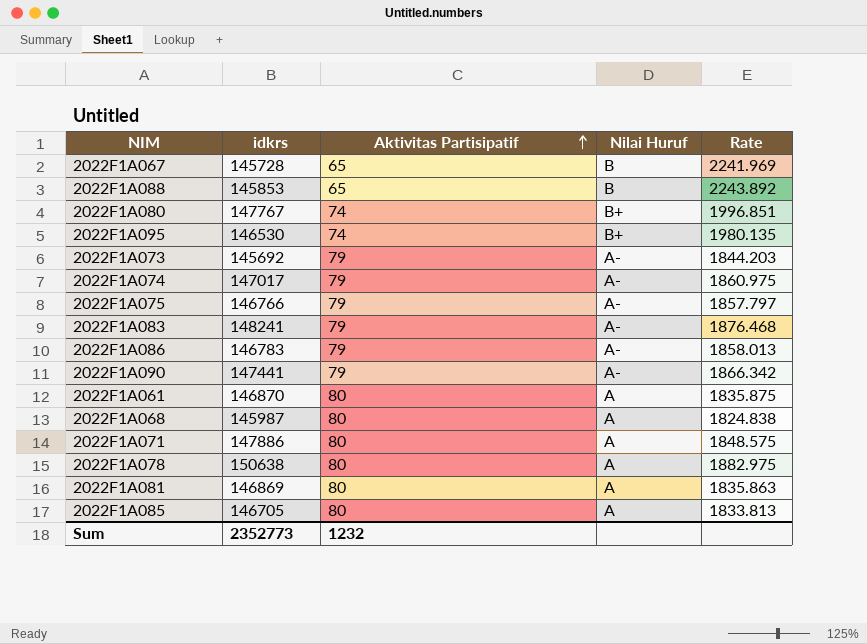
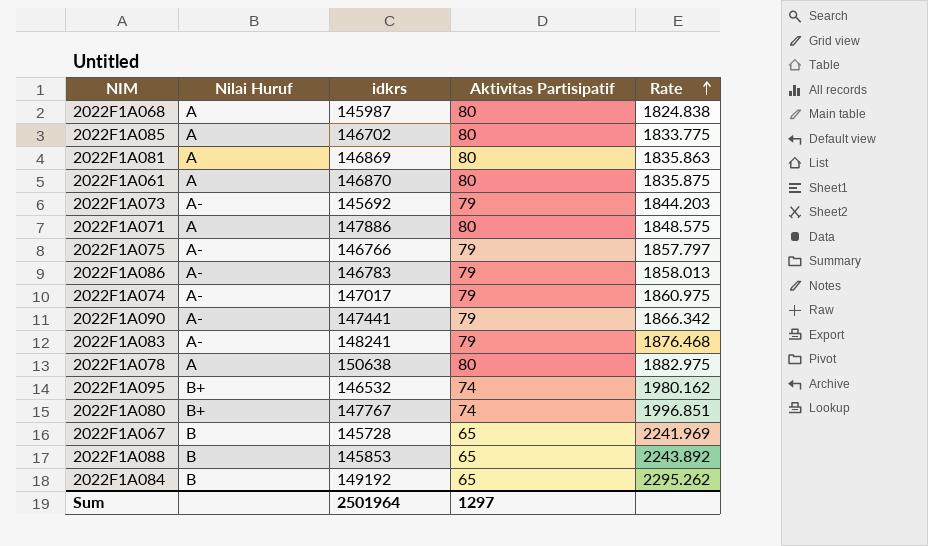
row order: Aktivitas Partisipatif ascending -> Rate ascending
column Nilai Huruf | position: 4 -> 2
2022F1A085 | idkrs: 146705 -> 146702
2022F1A085 | Rate: 1833.813 -> 1833.775
2022F1A095 | idkrs: 146530 -> 146532
2022F1A095 | Rate: 1980.135 -> 1980.162
row 2022F1A084: none -> B | 149192 | 65 | 2295.262
Sum | idkrs: 2352773 -> 2501964
Sum | Aktivitas Partisipatif: 1232 -> 1297

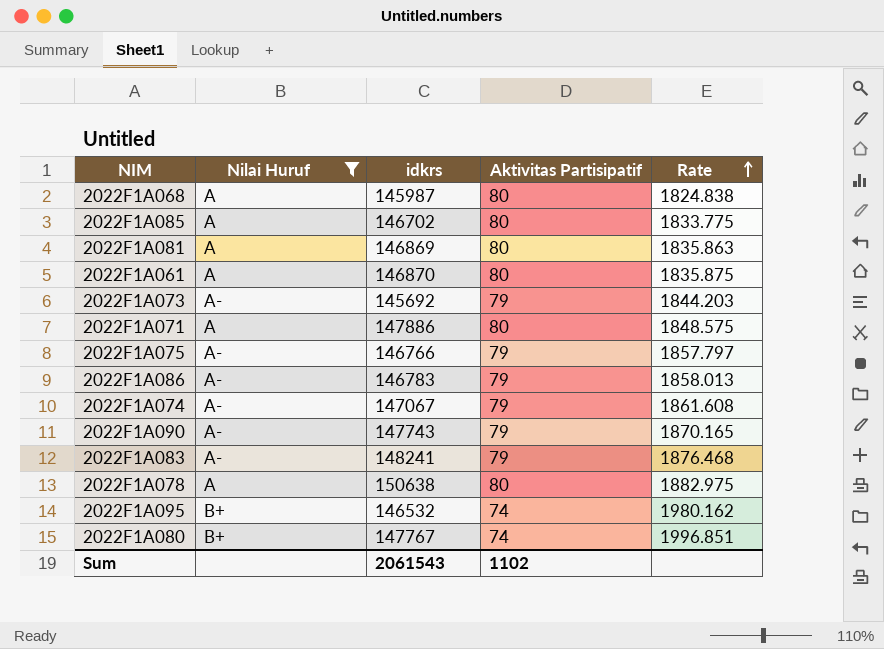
filter: none -> Nilai Huruf != B
2022F1A074 | idkrs: 147017 -> 147067
2022F1A074 | Rate: 1860.975 -> 1861.608
2022F1A090 | idkrs: 147441 -> 147743
2022F1A090 | Rate: 1866.342 -> 1870.165
Sum | idkrs: 2501964 -> 2061543
Sum | Aktivitas Partisipatif: 1297 -> 1102

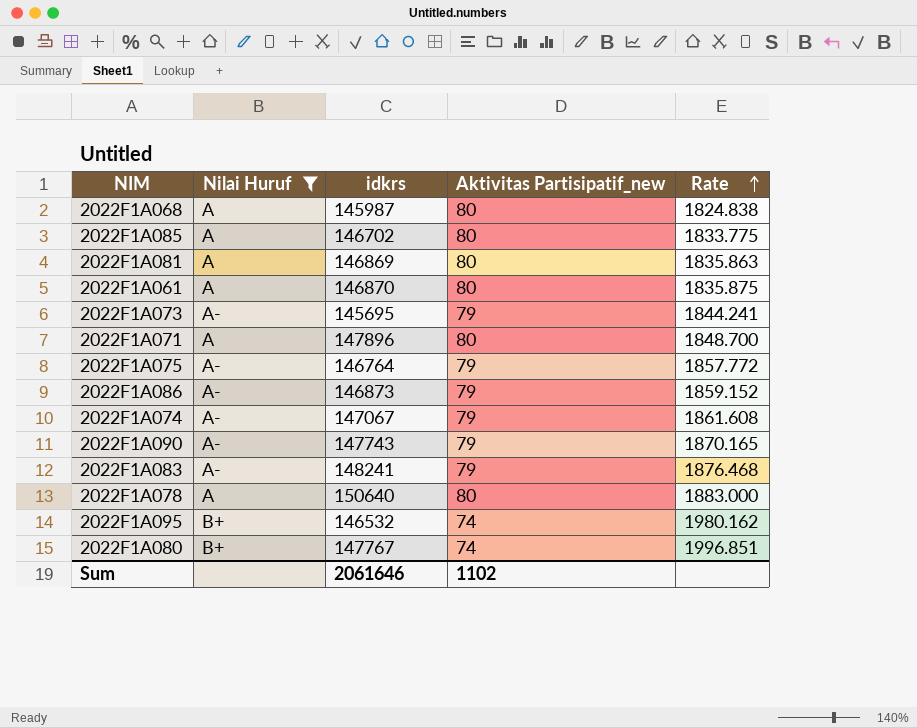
column name: Aktivitas Partisipatif -> Aktivitas Partisipatif_new
2022F1A073 | idkrs: 145692 -> 145695
2022F1A073 | Rate: 1844.203 -> 1844.241
2022F1A071 | idkrs: 147886 -> 147896
2022F1A071 | Rate: 1848.575 -> 1848.700
2022F1A075 | idkrs: 146766 -> 146764
2022F1A075 | Rate: 1857.797 -> 1857.772
2022F1A086 | idkrs: 146783 -> 146873
2022F1A086 | Rate: 1858.013 -> 1859.152
2022F1A078 | idkrs: 150638 -> 150640
2022F1A078 | Rate: 1882.975 -> 1883.000
Sum | idkrs: 2061543 -> 2061646

